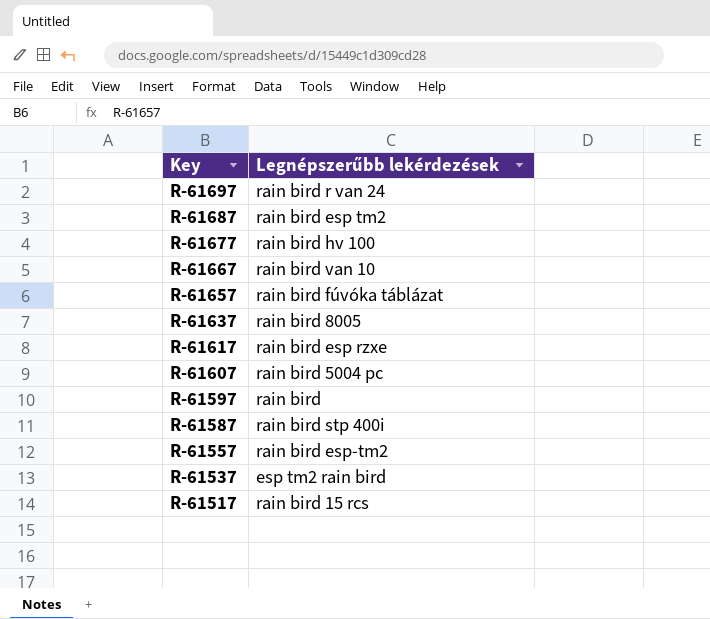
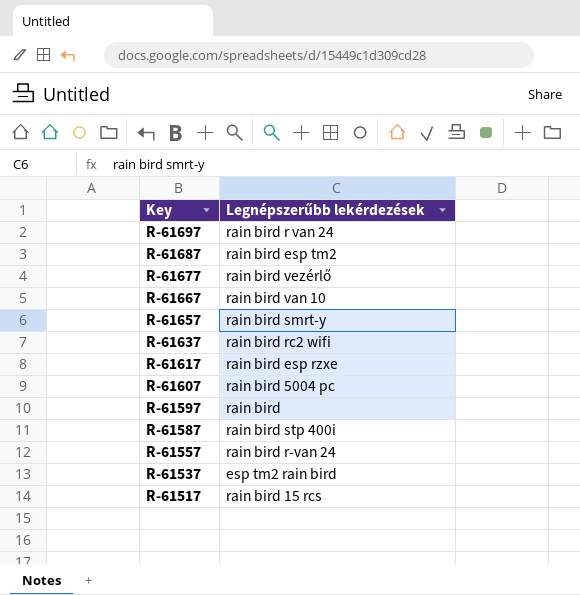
R-61677 | Legnépszerűbb lekérdezések: rain bird hv 100 -> rain bird vezérlő
R-61657 | Legnépszerűbb lekérdezések: rain bird fúvóka táblázat -> rain bird smrt-y
R-61637 | Legnépszerűbb lekérdezések: rain bird 8005 -> rain bird rc2 wifi
R-61557 | Legnépszerűbb lekérdezések: rain bird esp-tm2 -> rain bird r-van 24

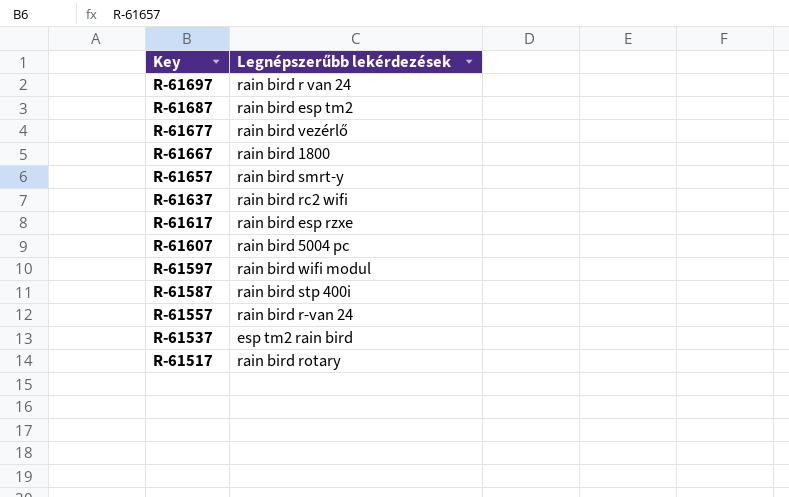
R-61667 | Legnépszerűbb lekérdezések: rain bird van 10 -> rain bird 1800
R-61597 | Legnépszerűbb lekérdezések: rain bird -> rain bird wifi modul
R-61517 | Legnépszerűbb lekérdezések: rain bird 15 rcs -> rain bird rotary

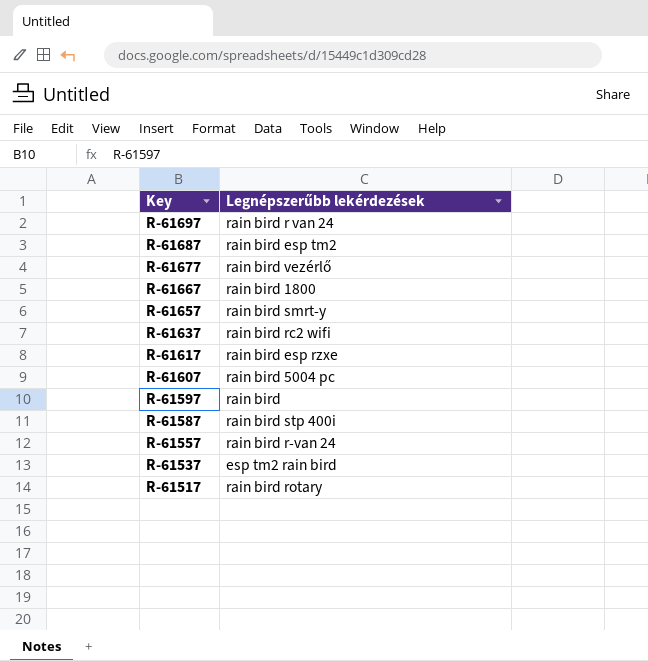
R-61597 | Legnépszerűbb lekérdezések: rain bird wifi modul -> rain bird

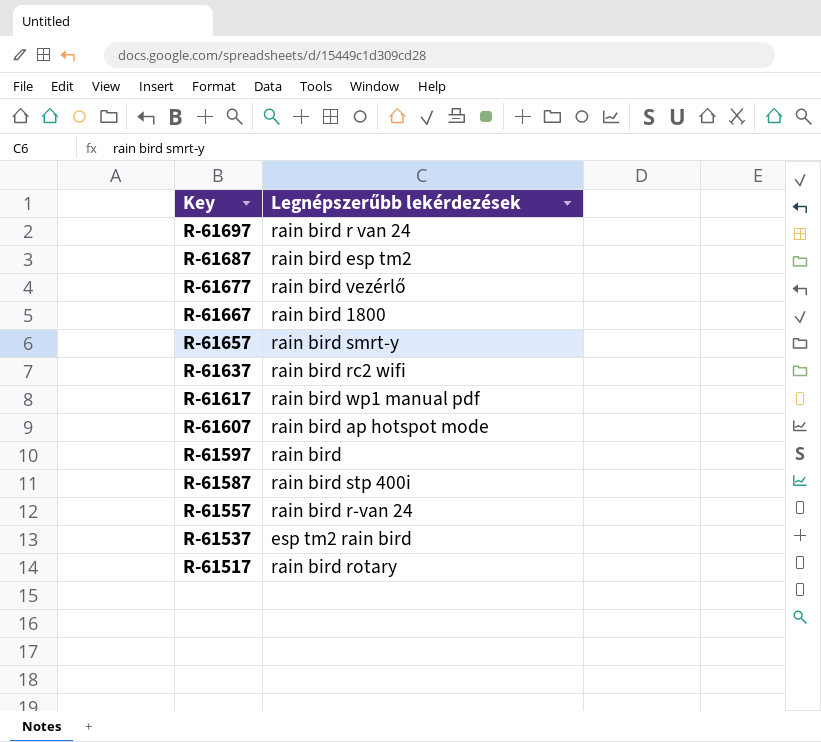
R-61617 | Legnépszerűbb lekérdezések: rain bird esp rzxe -> rain bird wp1 manual pdf
R-61607 | Legnépszerűbb lekérdezések: rain bird 5004 pc -> rain bird ap hotspot mode

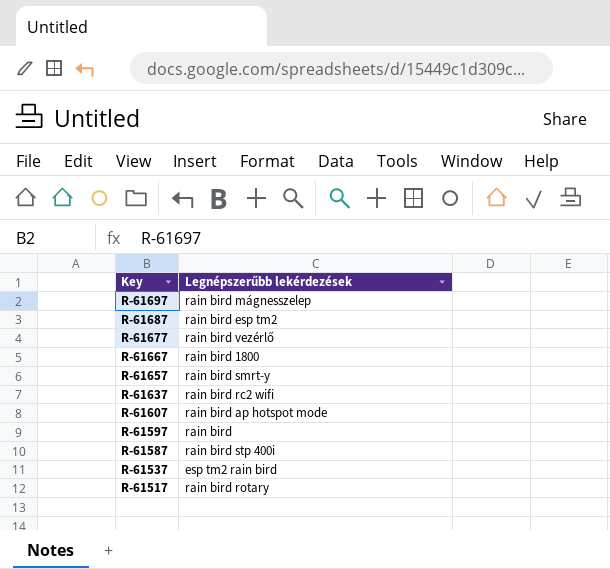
row R-61617: rain bird wp1 manual pdf -> none
row R-61557: rain bird r-van 24 -> none
R-61697 | Legnépszerűbb lekérdezések: rain bird r van 24 -> rain bird mágnesszelep

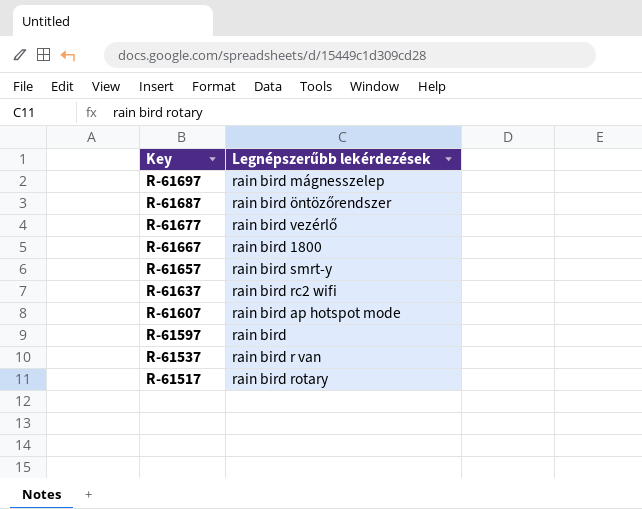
row R-61587: rain bird stp 400i -> none
R-61687 | Legnépszerűbb lekérdezések: rain bird esp tm2 -> rain bird öntözőrendszer
R-61537 | Legnépszerűbb lekérdezések: esp tm2 rain bird -> rain bird r van

